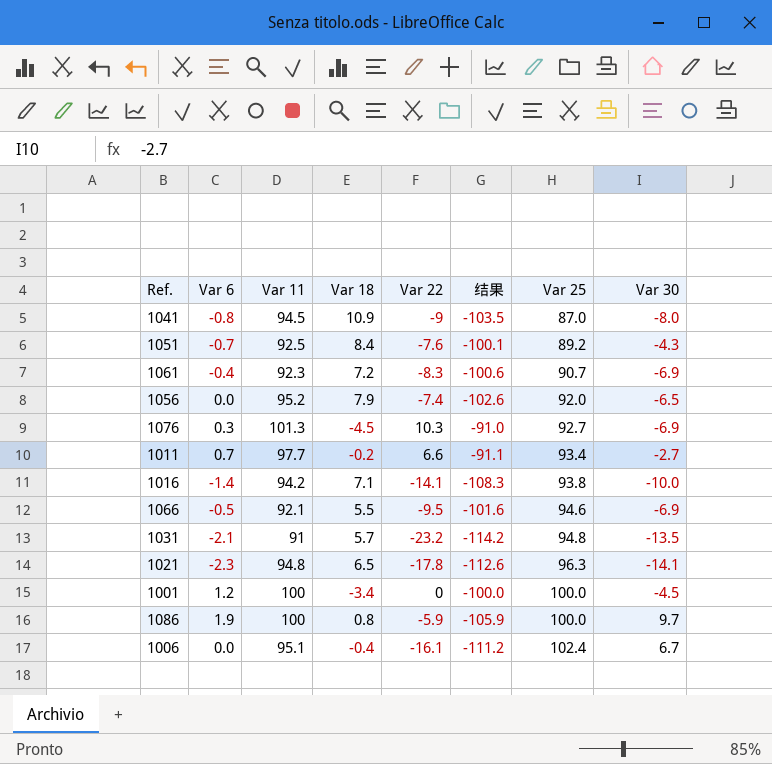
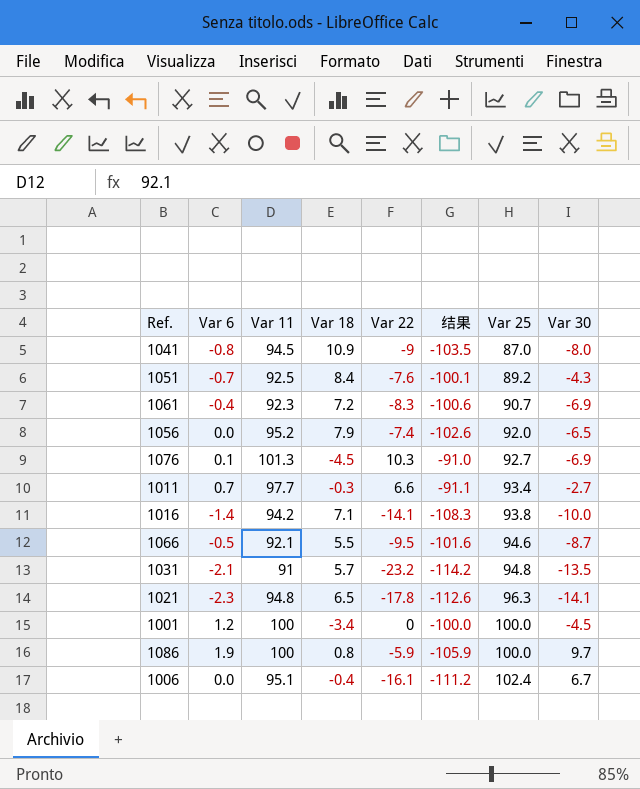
1076 | Var 6: 0.3 -> 0.1
1011 | Var 18: -0.2 -> -0.3
1066 | Var 30: -6.9 -> -8.7

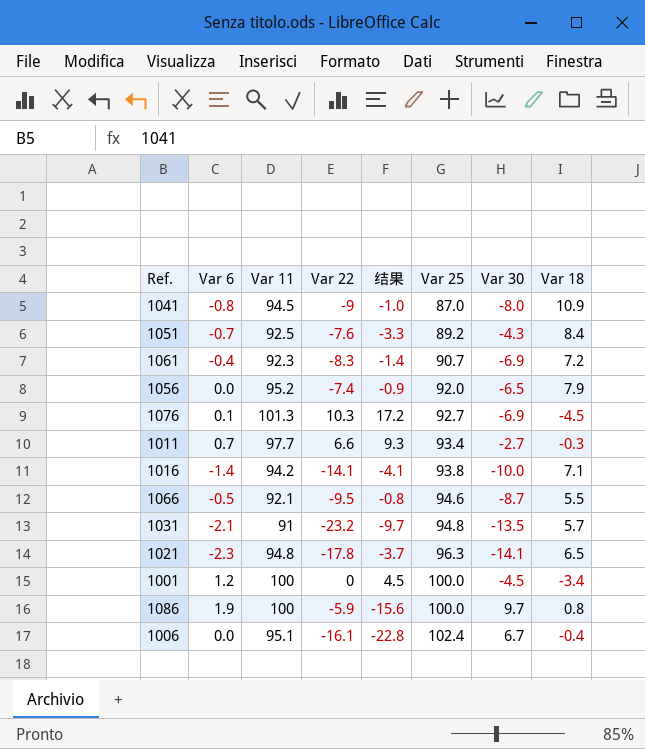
column 结果 | formula: [Var 22] - [Var 11] -> [Var 22] - [Var 30]
column Var 18 | position: 4 -> 8

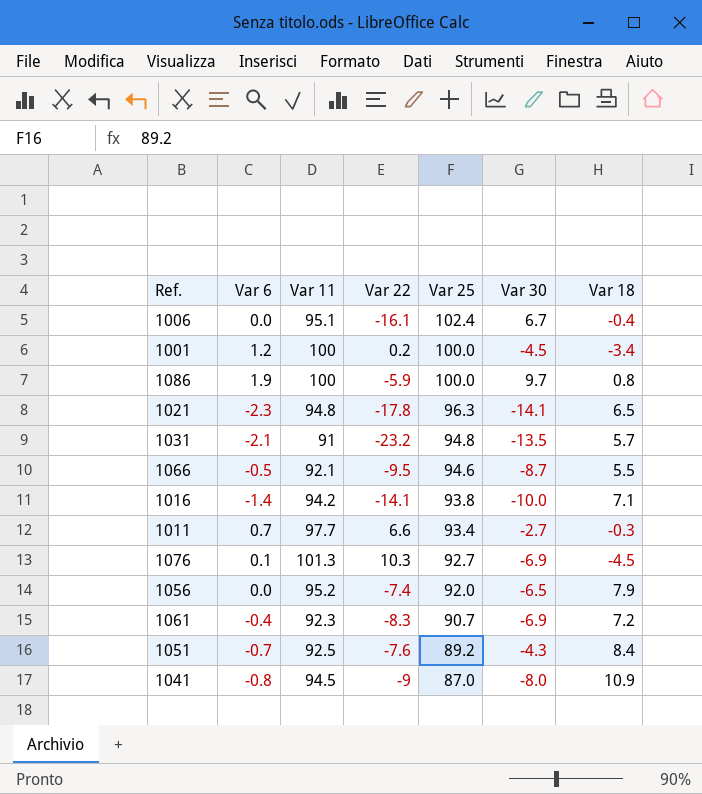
row order: Var 25 ascending -> Var 25 descending
column 结果 | formula: [Var 22] - [Var 30] -> none
1001 | Var 22: 0 -> 0.2

